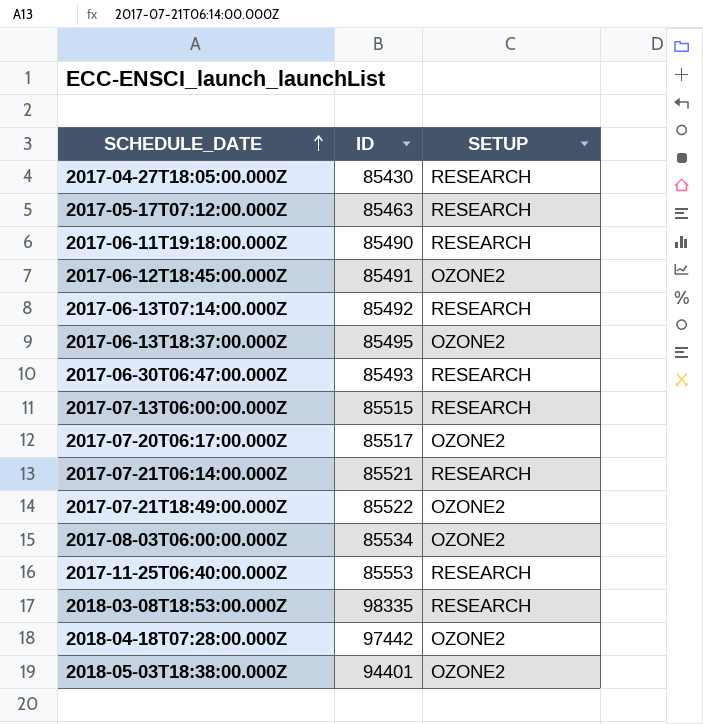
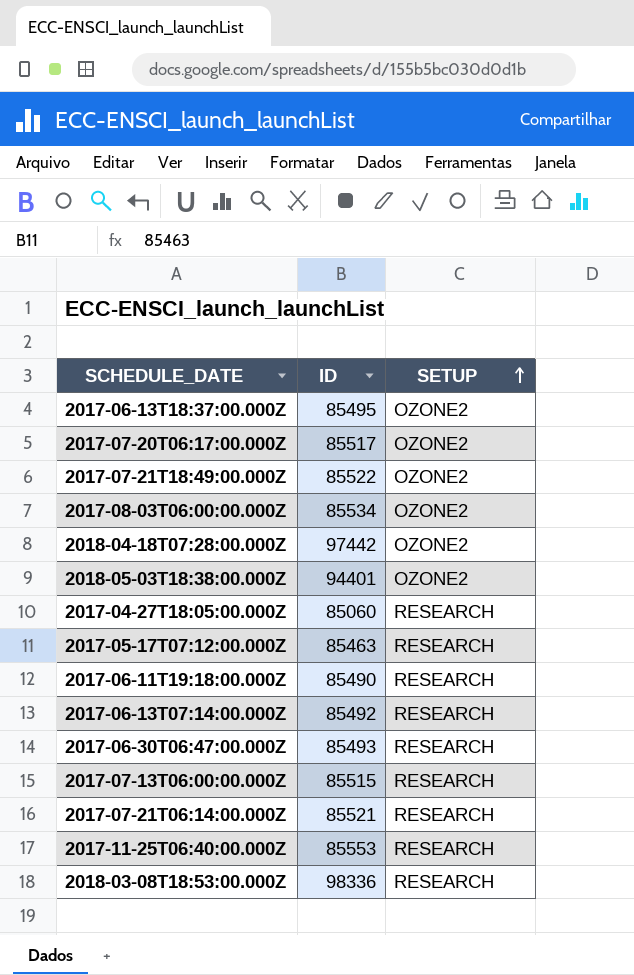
row order: SCHEDULE_DATE ascending -> SETUP ascending
row 2017-06-12T18:45:00.000Z: 85491 | OZONE2 -> none
2017-04-27T18:05:00.000Z | ID: 85430 -> 85060
2018-03-08T18:53:00.000Z | ID: 98335 -> 98336

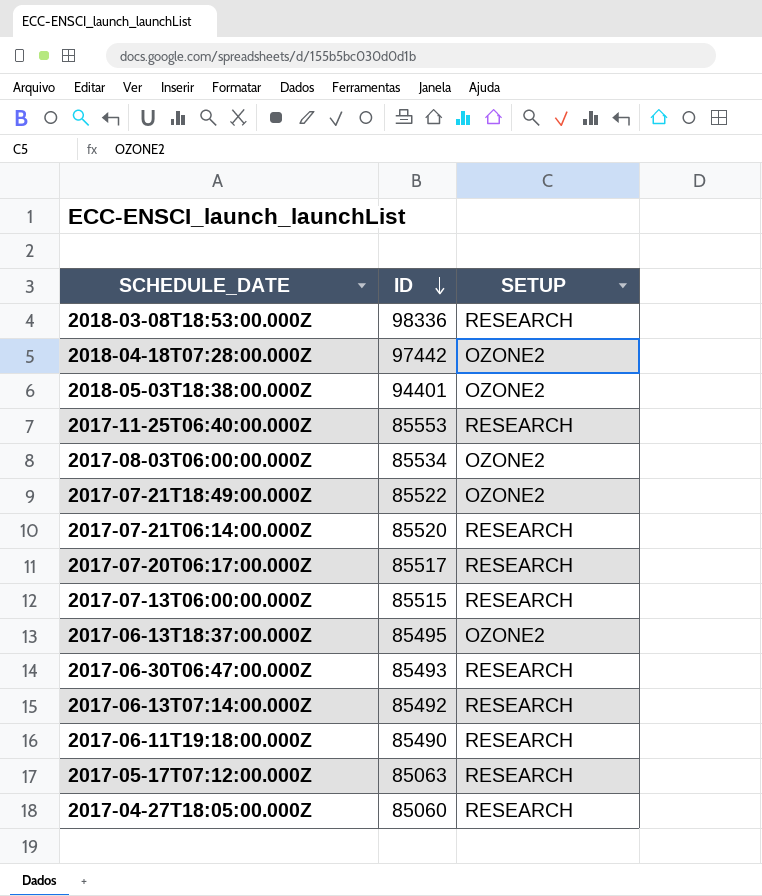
row order: SETUP ascending -> ID descending
2017-07-21T06:14:00.000Z | ID: 85521 -> 85520
2017-07-20T06:17:00.000Z | SETUP: OZONE2 -> RESEARCH
2017-05-17T07:12:00.000Z | ID: 85463 -> 85063

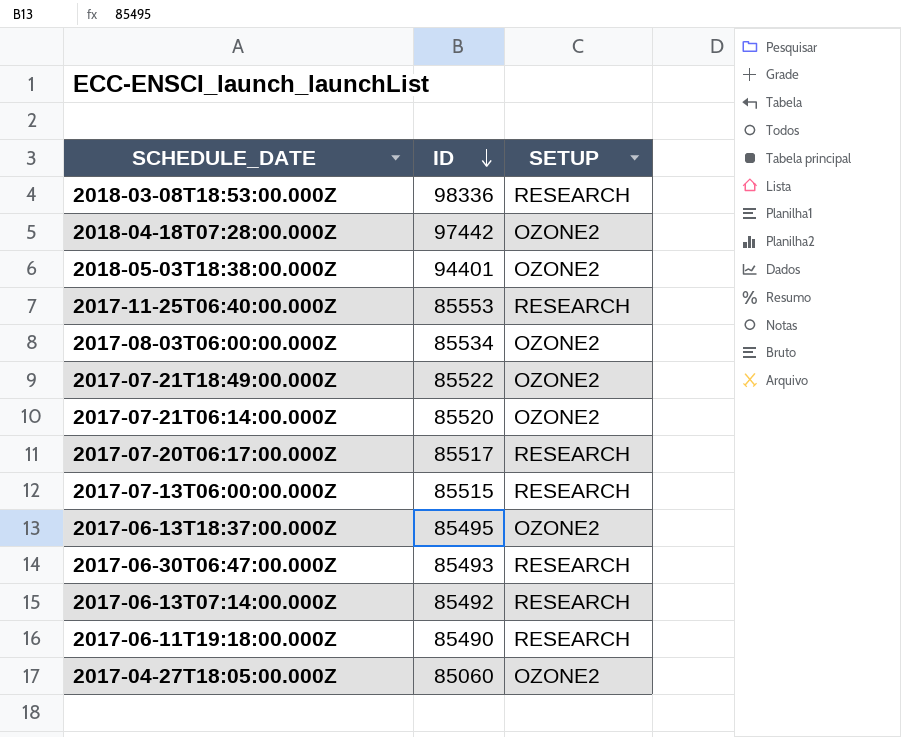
row 2017-05-17T07:12:00.000Z: 85063 | RESEARCH -> none
2017-07-21T06:14:00.000Z | SETUP: RESEARCH -> OZONE2
2017-04-27T18:05:00.000Z | SETUP: RESEARCH -> OZONE2

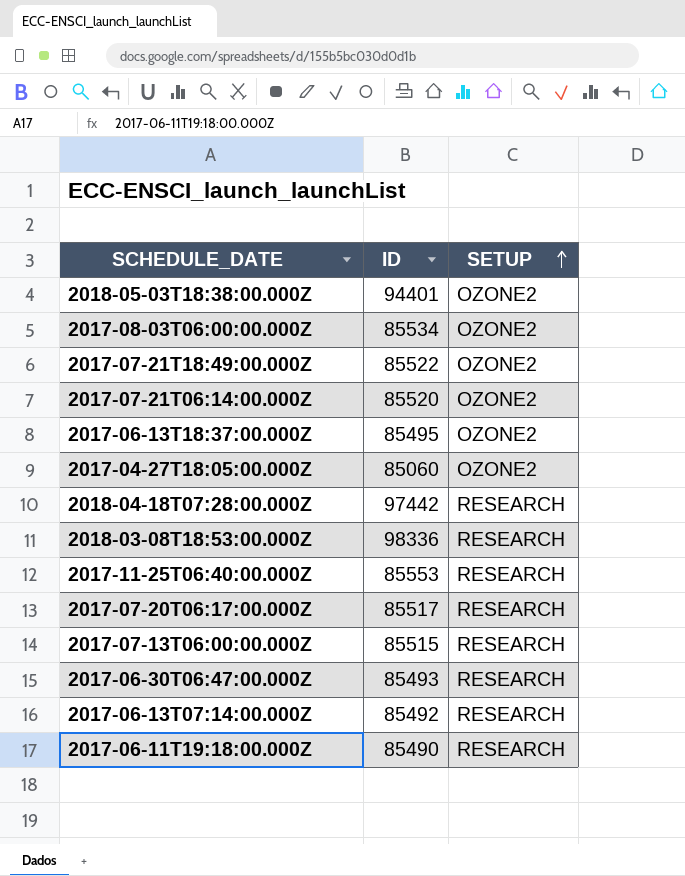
row order: ID descending -> SETUP ascending
2018-04-18T07:28:00.000Z | SETUP: OZONE2 -> RESEARCH

